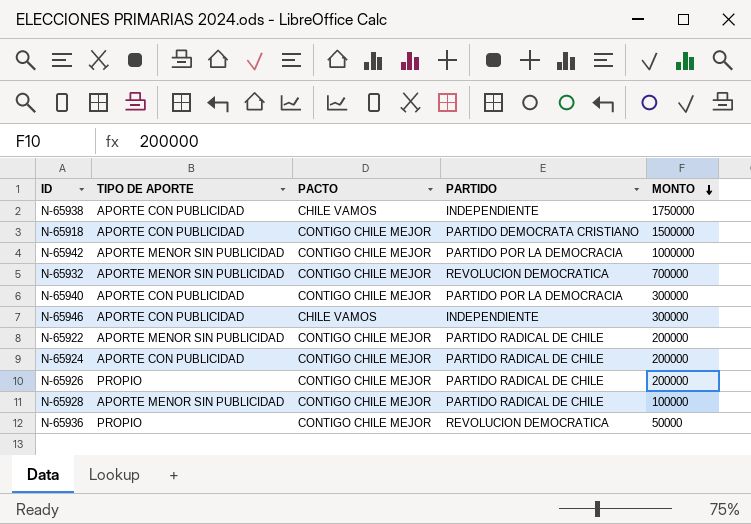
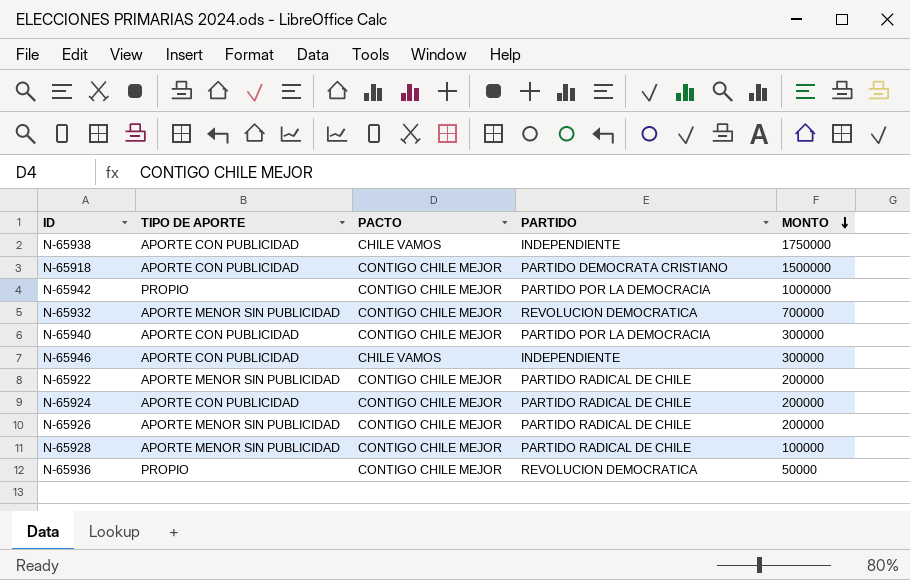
N-65942 | TIPO DE APORTE: APORTE MENOR SIN PUBLICIDAD -> PROPIO
N-65926 | TIPO DE APORTE: PROPIO -> APORTE MENOR SIN PUBLICIDAD

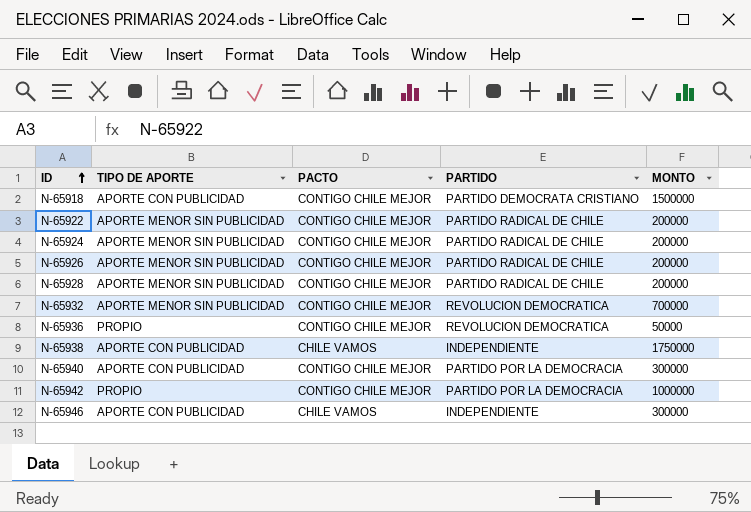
row order: MONTO descending -> ID ascending
N-65924 | TIPO DE APORTE: APORTE CON PUBLICIDAD -> APORTE MENOR SIN PUBLICIDAD
N-65928 | MONTO: 100000 -> 200000

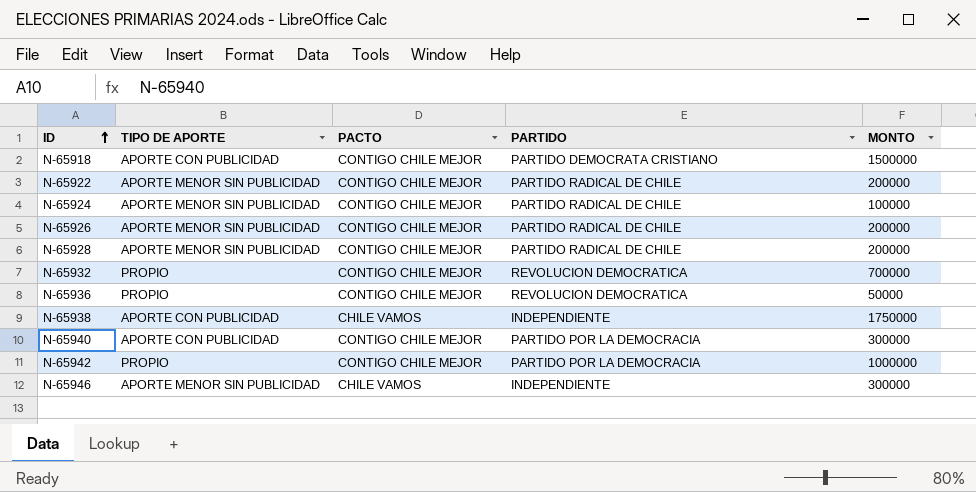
N-65924 | MONTO: 200000 -> 100000
N-65932 | TIPO DE APORTE: APORTE MENOR SIN PUBLICIDAD -> PROPIO
N-65946 | TIPO DE APORTE: APORTE CON PUBLICIDAD -> APORTE MENOR SIN PUBLICIDAD

